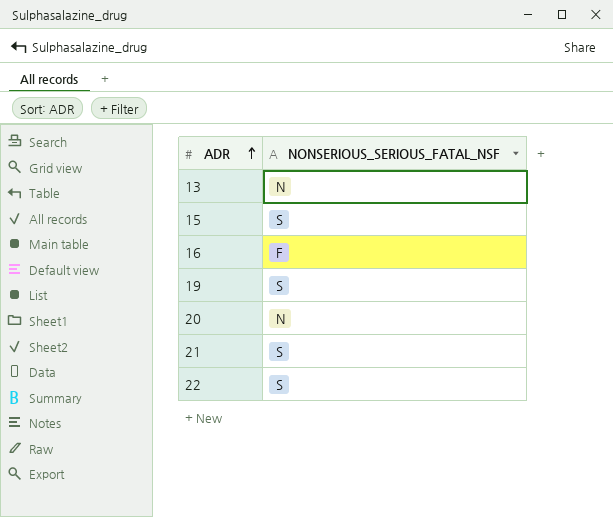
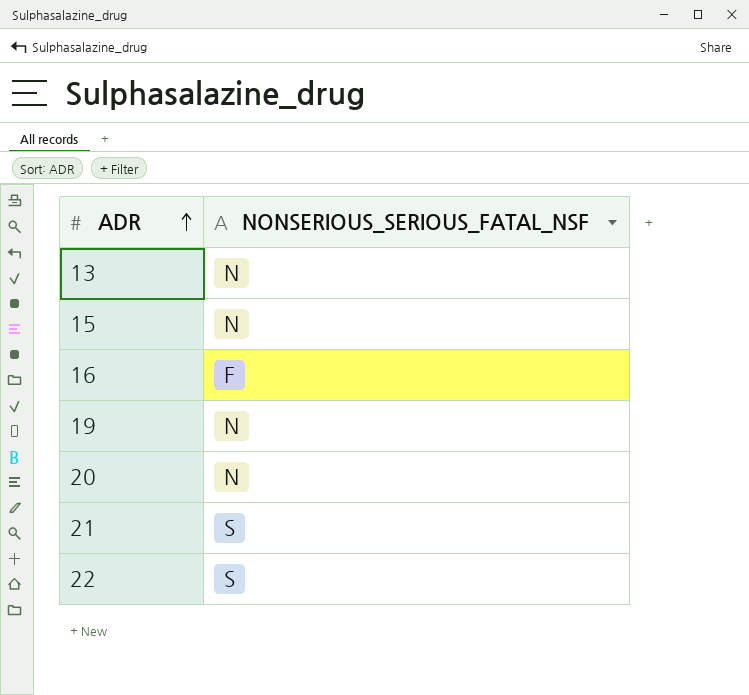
15 | NONSERIOUS_SERIOUS_FATAL_NSF: S -> N
19 | NONSERIOUS_SERIOUS_FATAL_NSF: S -> N

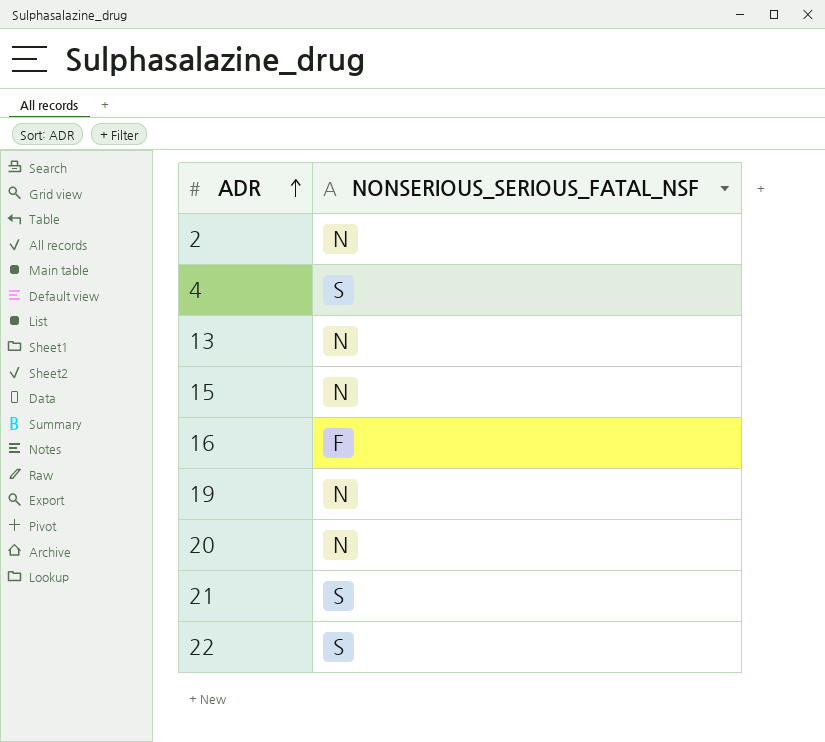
row 2: none -> N
row 4: none -> S

